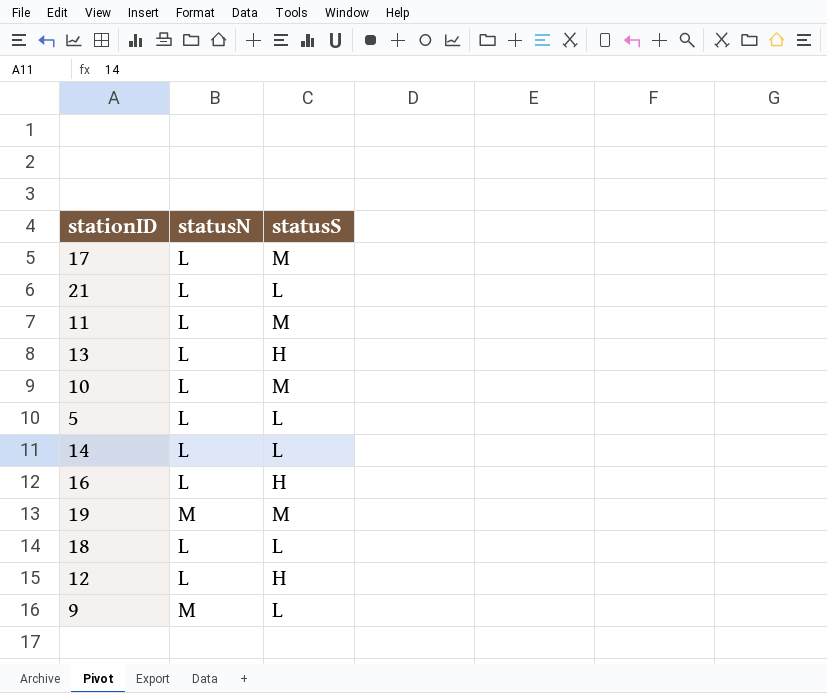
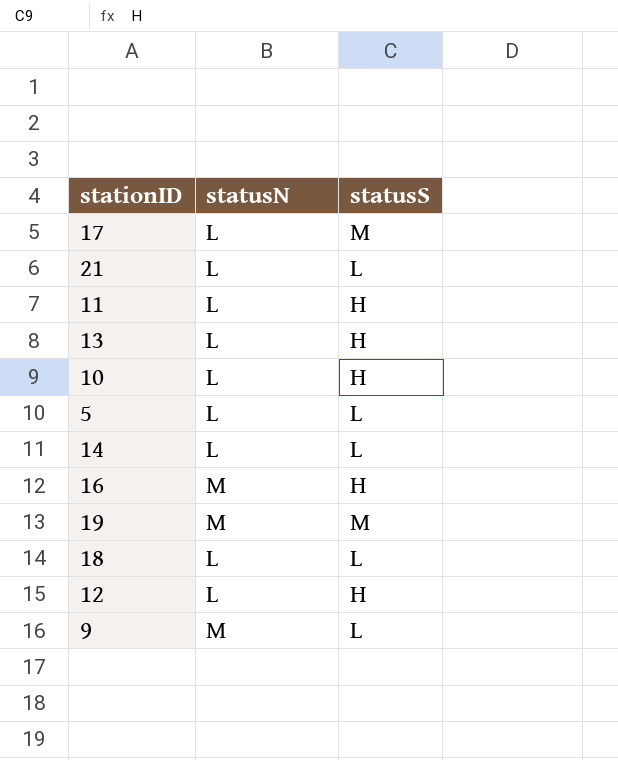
11 | statusS: M -> H
10 | statusS: M -> H
16 | statusN: L -> M

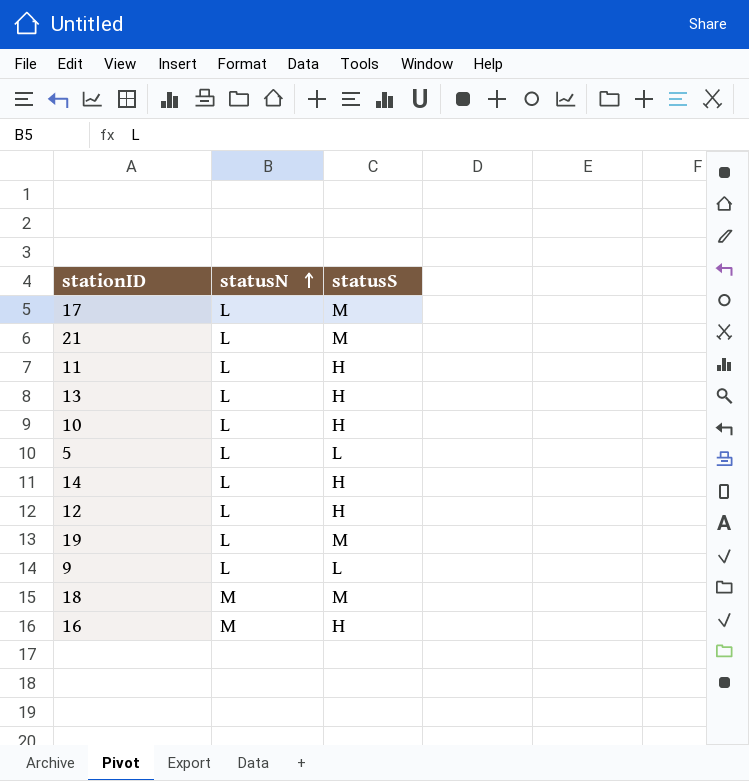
row order: none -> statusN ascending
21 | statusS: L -> M
14 | statusS: L -> H
19 | statusN: M -> L
9 | statusN: M -> L
18 | statusN: L -> M
18 | statusS: L -> M

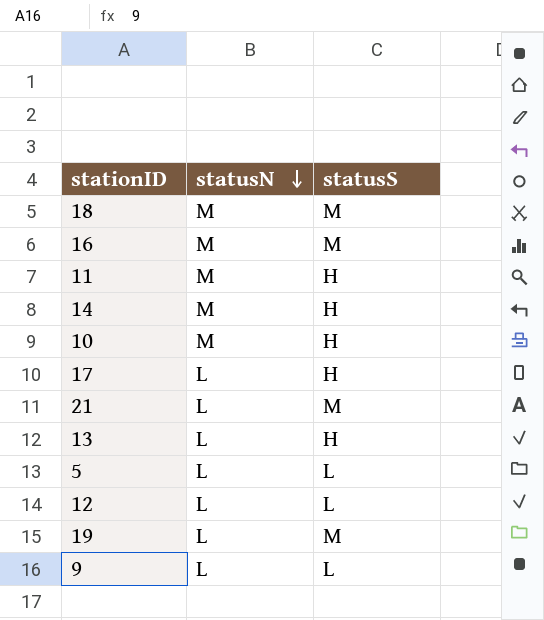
row order: statusN ascending -> statusN descending
16 | statusS: H -> M
11 | statusN: L -> M
14 | statusN: L -> M
10 | statusN: L -> M
17 | statusS: M -> H
12 | statusS: H -> L

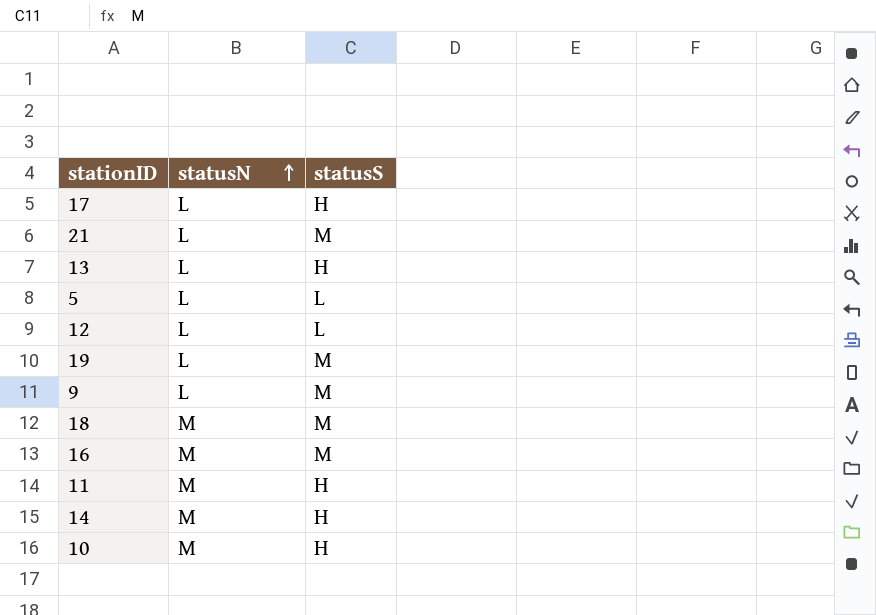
row order: statusN descending -> statusN ascending
9 | statusS: L -> M

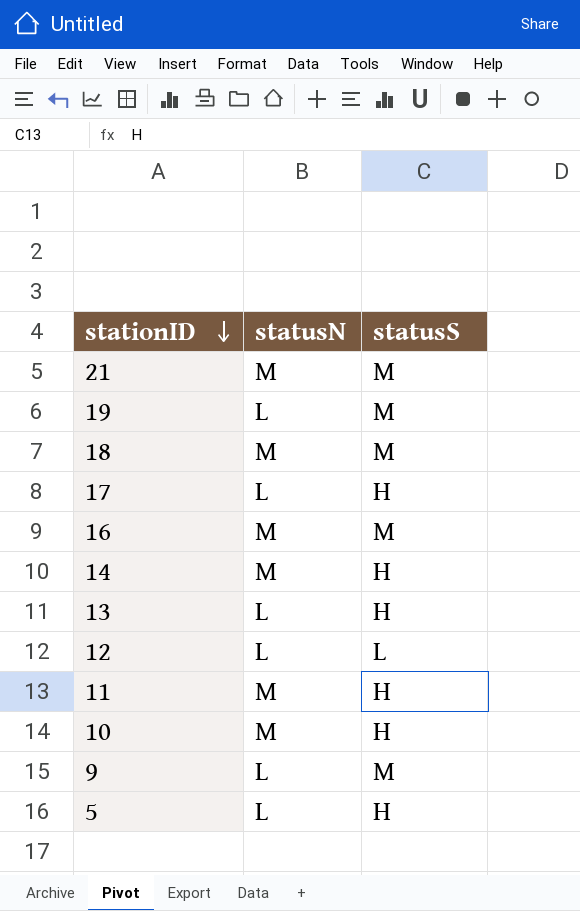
row order: statusN ascending -> stationID descending
21 | statusN: L -> M
5 | statusS: L -> H

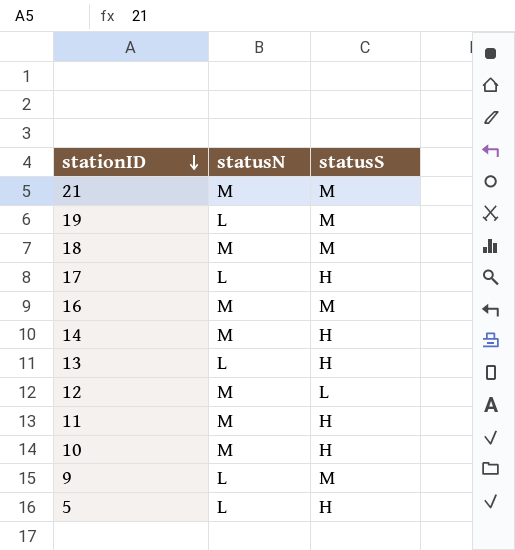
12 | statusN: L -> M

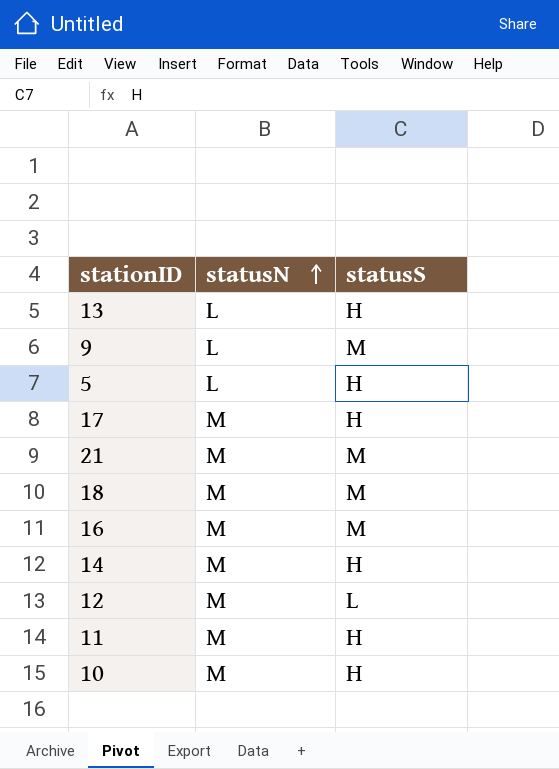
row order: stationID descending -> statusN ascending
row 19: L | M -> none
17 | statusN: L -> M

